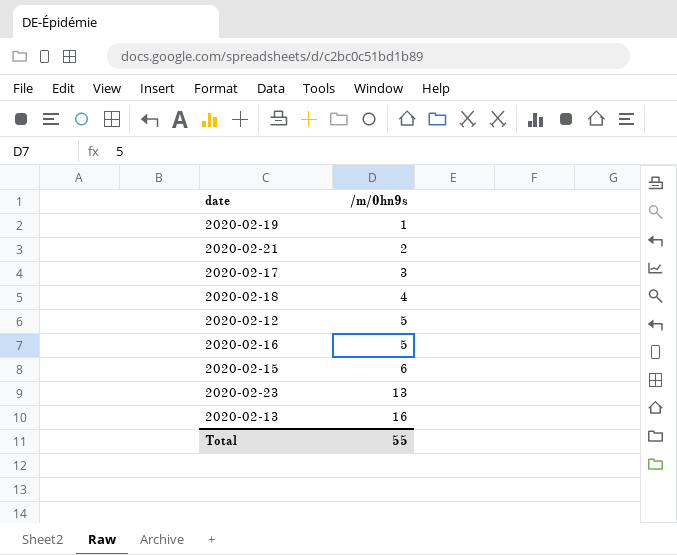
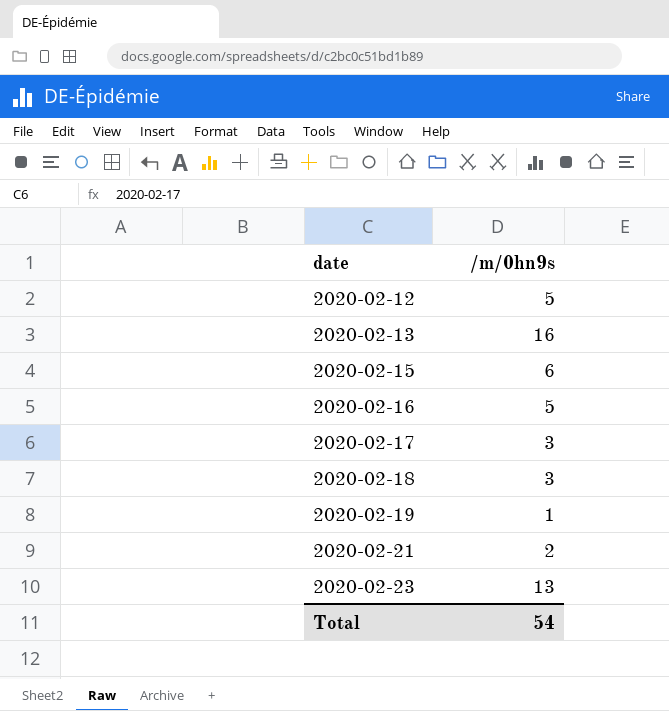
row order: /m/0hn9s ascending -> date ascending
2020-02-18 | /m/0hn9s: 4 -> 3
Total | /m/0hn9s: 55 -> 54

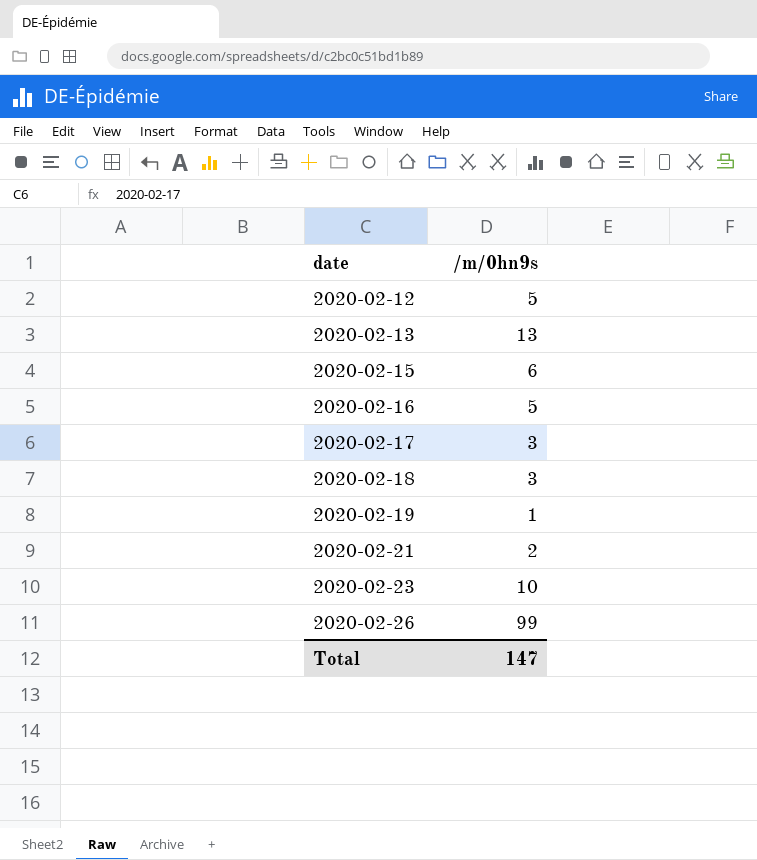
2020-02-13 | /m/0hn9s: 16 -> 13
2020-02-23 | /m/0hn9s: 13 -> 10
row 2020-02-26: none -> 99
Total | /m/0hn9s: 54 -> 147

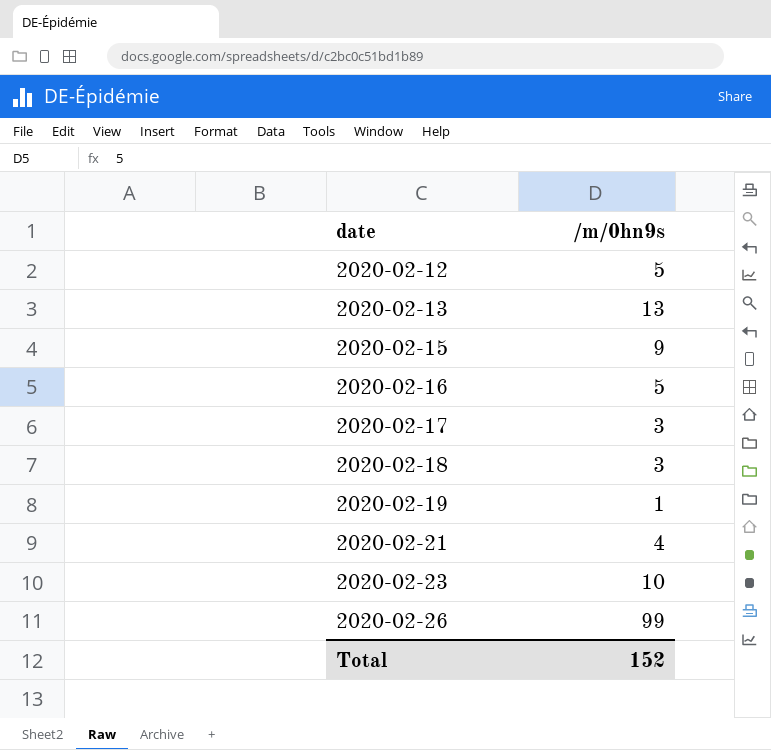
2020-02-15 | /m/0hn9s: 6 -> 9
2020-02-21 | /m/0hn9s: 2 -> 4
Total | /m/0hn9s: 147 -> 152

